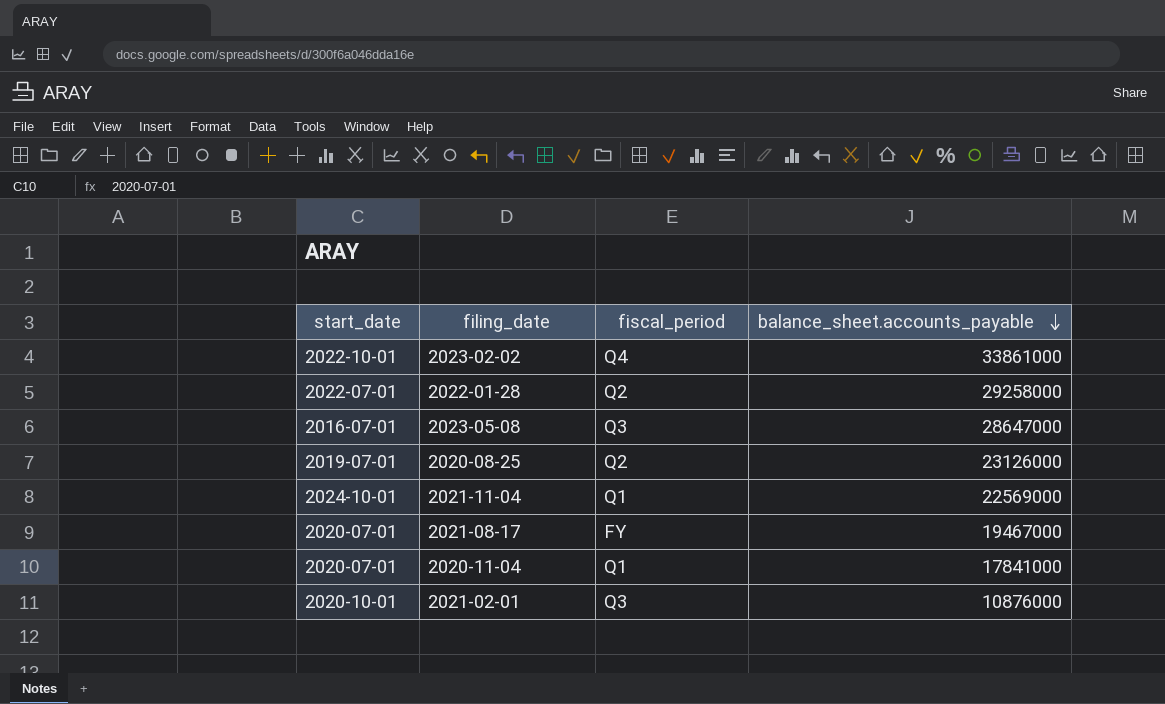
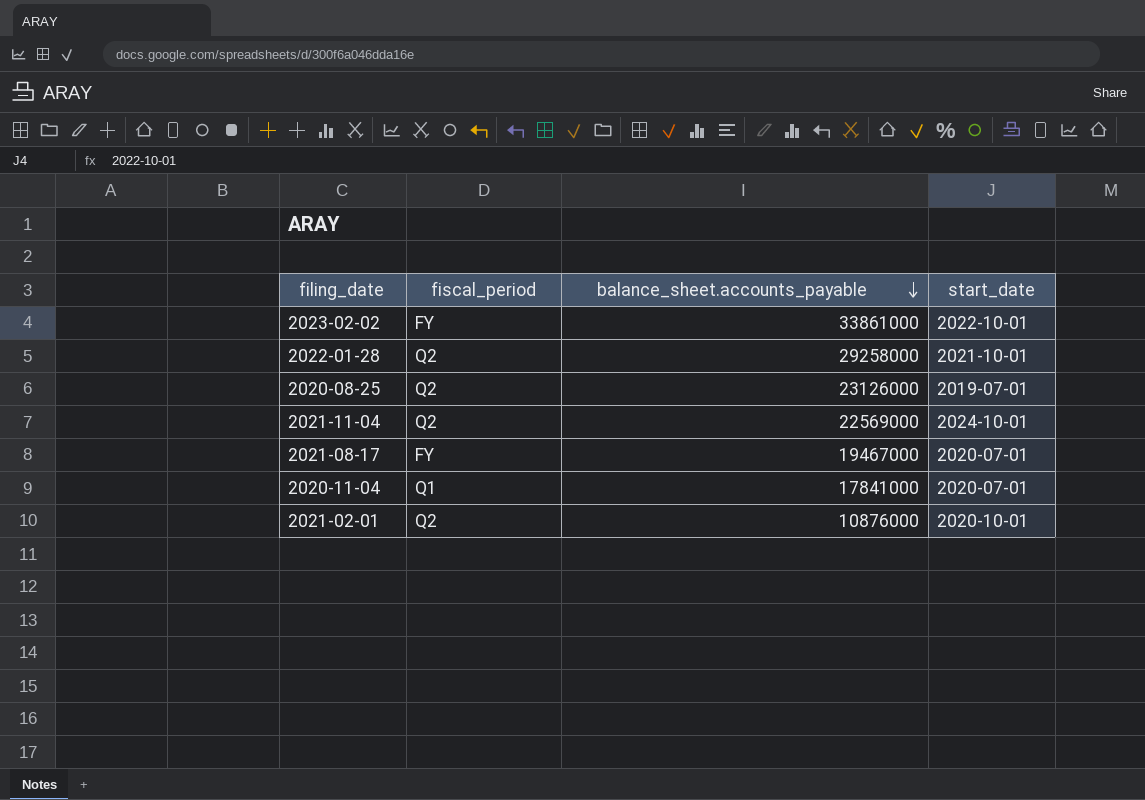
column start_date | position: 1 -> 4
row 2023-05-08: 2016-07-01 | Q3 | 28647000 -> none
2023-02-02 | fiscal_period: Q4 -> FY
2022-01-28 | start_date: 2022-07-01 -> 2021-10-01
2021-11-04 | fiscal_period: Q1 -> Q2
2021-02-01 | fiscal_period: Q3 -> Q2

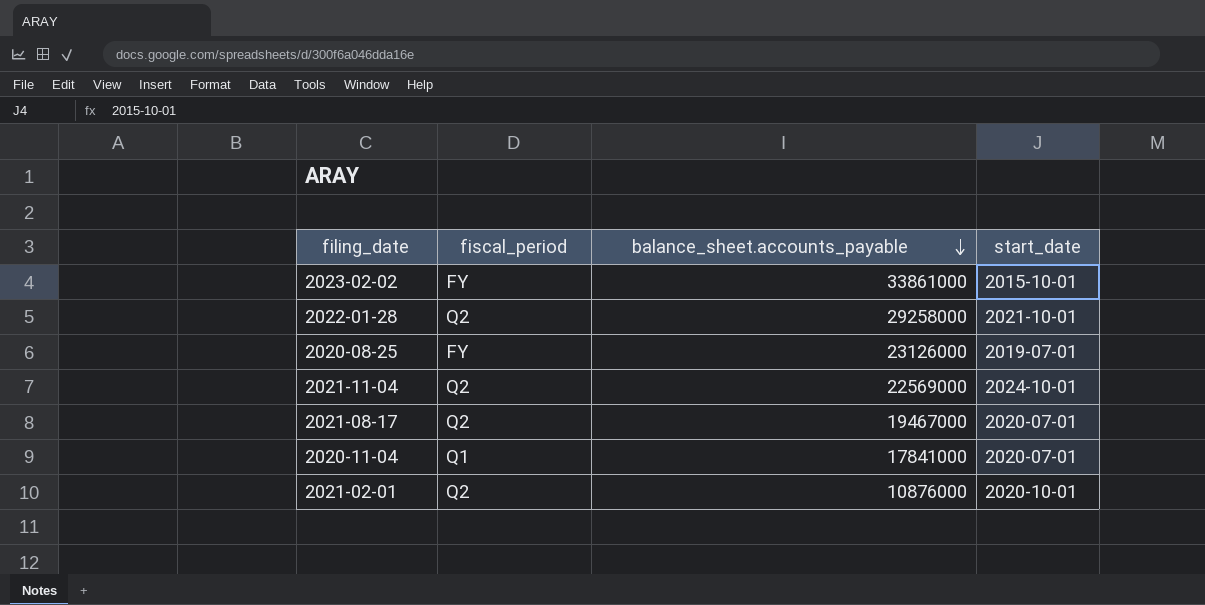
2023-02-02 | start_date: 2022-10-01 -> 2015-10-01
2020-08-25 | fiscal_period: Q2 -> FY
2021-08-17 | fiscal_period: FY -> Q2

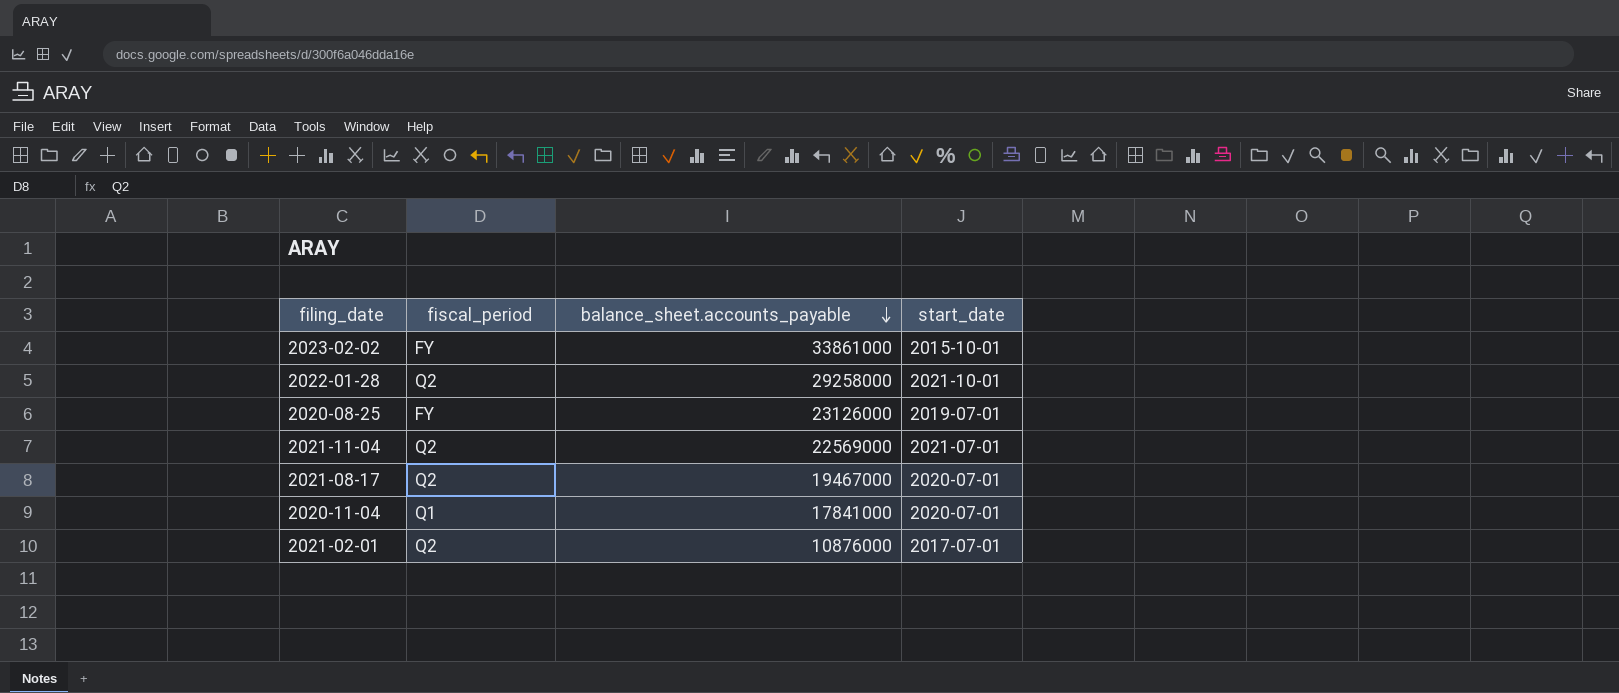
2021-11-04 | start_date: 2024-10-01 -> 2021-07-01
2021-02-01 | start_date: 2020-10-01 -> 2017-07-01

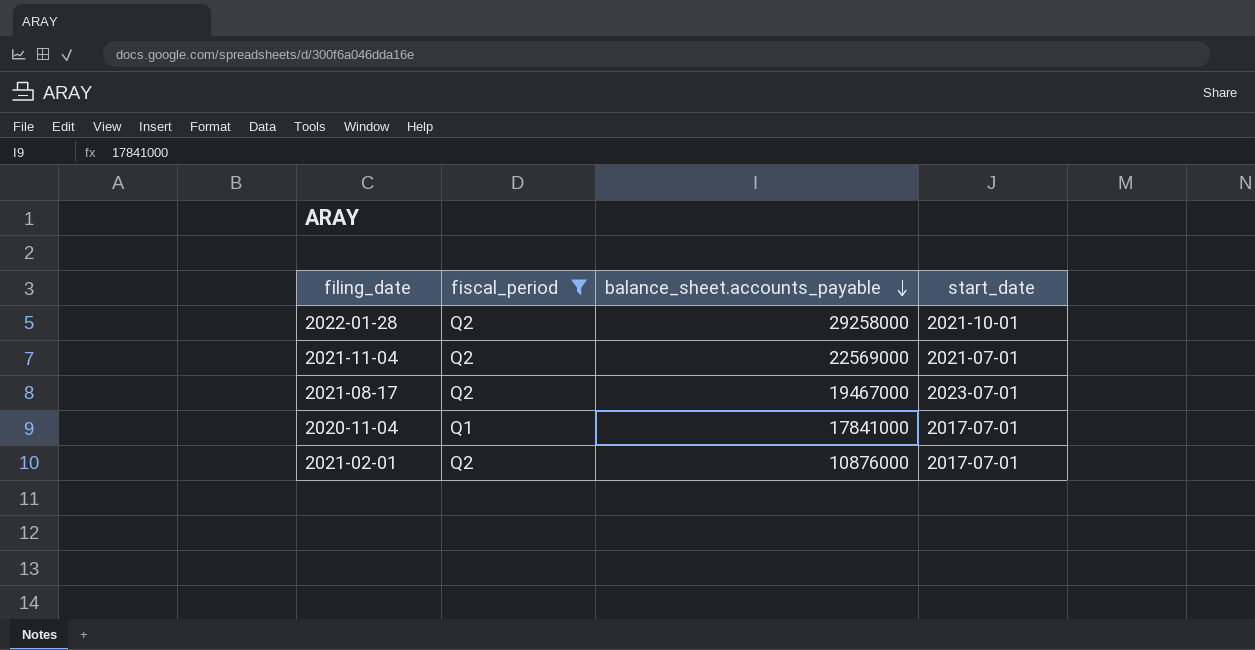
filter: none -> fiscal_period != FY
2021-08-17 | start_date: 2020-07-01 -> 2023-07-01
2020-11-04 | start_date: 2020-07-01 -> 2017-07-01

